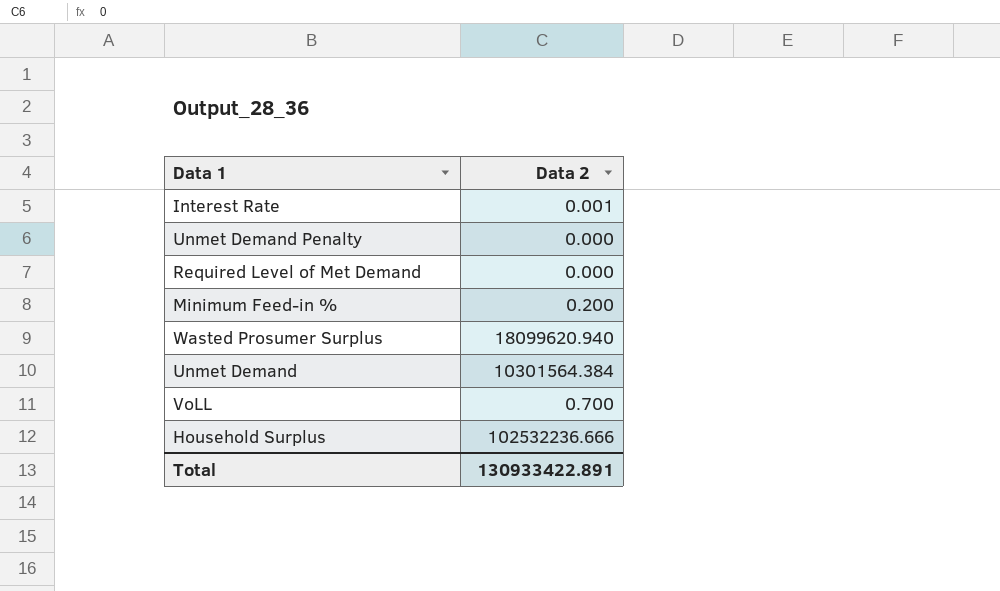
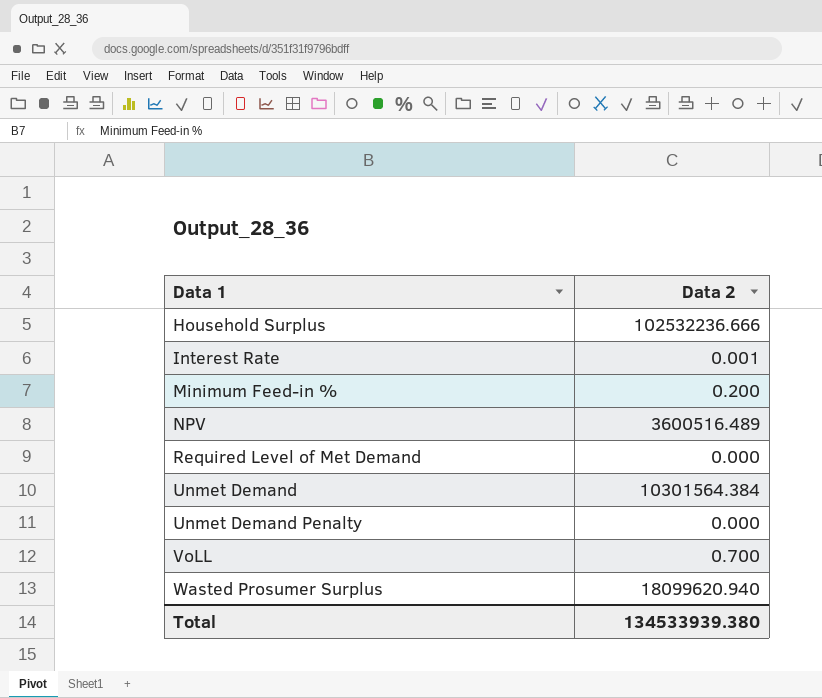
row order: none -> Data 1 ascending
row NPV: none -> 3600516.489
Total | Data 2: 130933422.891 -> 134533939.380

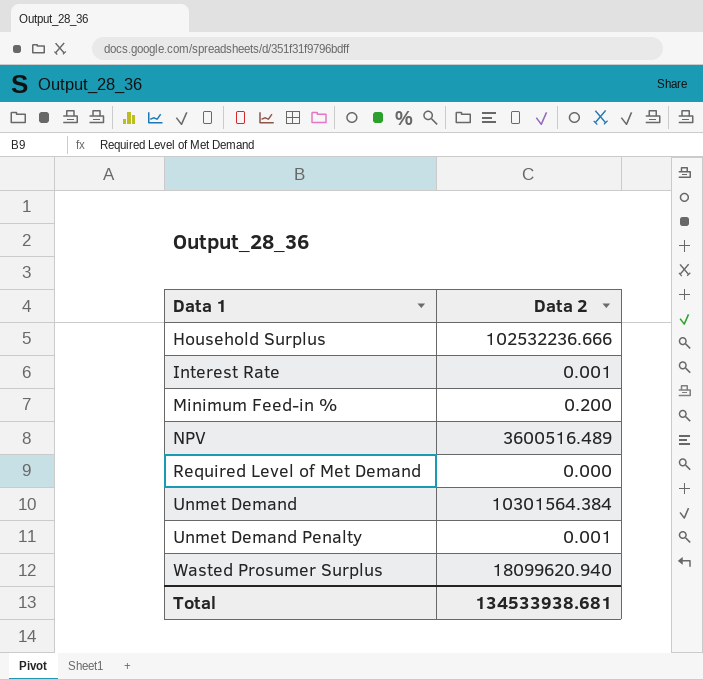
row VoLL: 0.700 -> none
Unmet Demand Penalty | Data 2: 0.000 -> 0.001
Total | Data 2: 134533939.380 -> 134533938.681

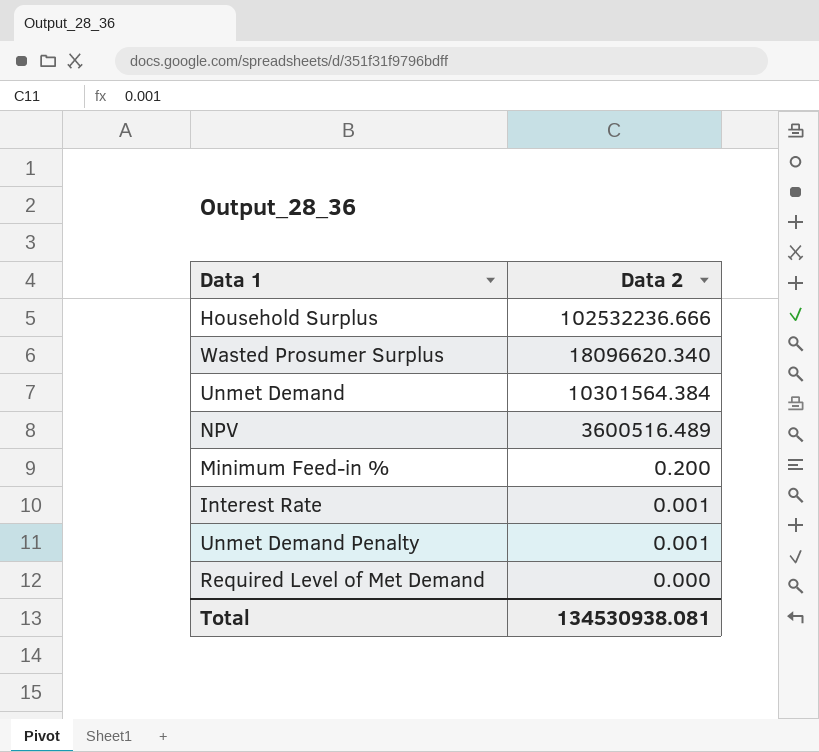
row order: Data 1 ascending -> Data 2 descending
Wasted Prosumer Surplus | Data 2: 18099620.940 -> 18096620.340
Total | Data 2: 134533938.681 -> 134530938.081

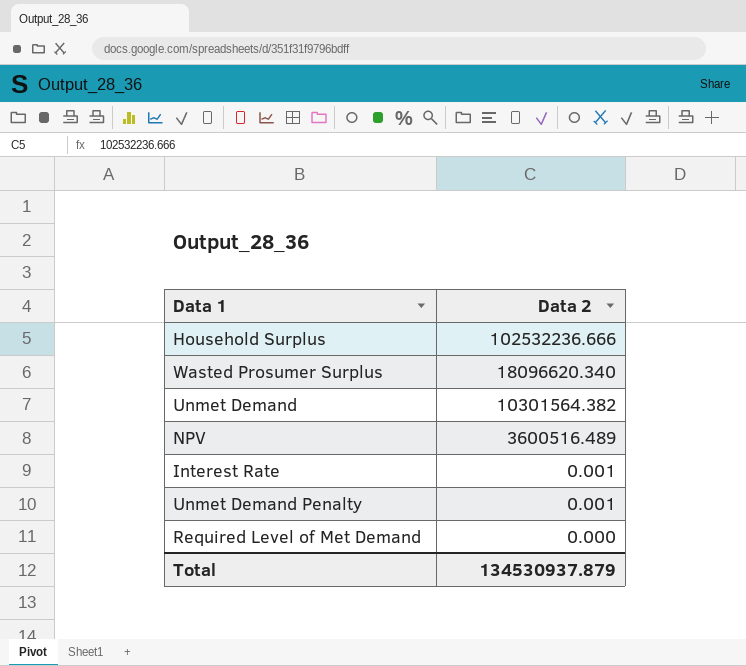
row Minimum Feed-in %: 0.200 -> none
Unmet Demand | Data 2: 10301564.384 -> 10301564.382
Total | Data 2: 134530938.081 -> 134530937.879

